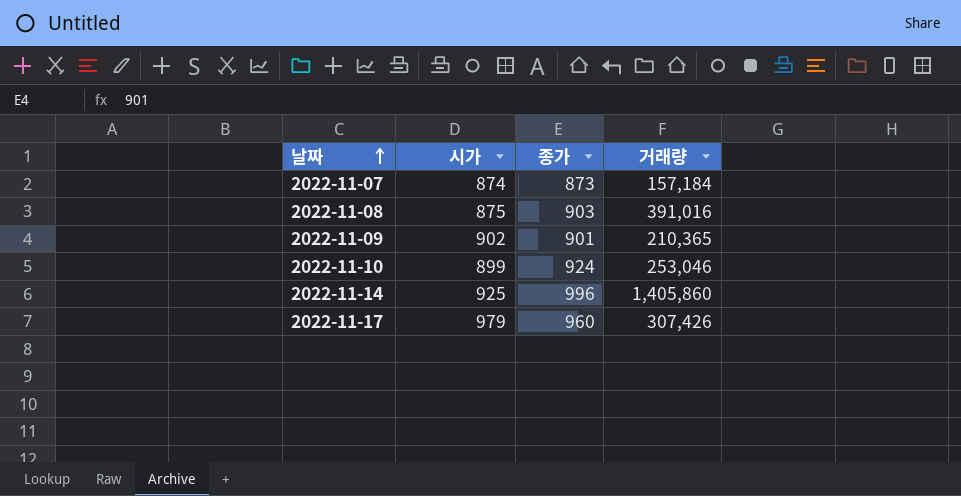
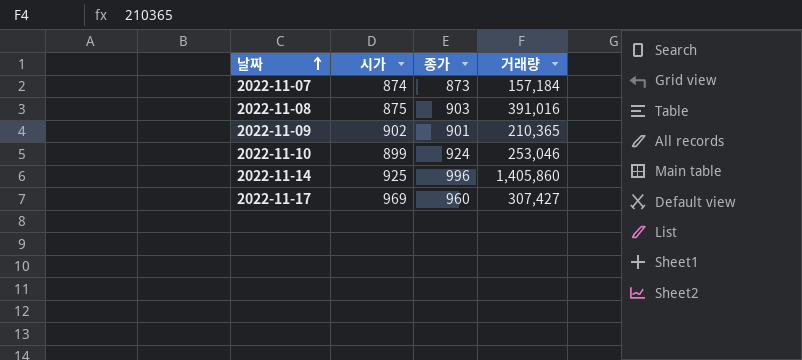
2022-11-17 | 시가: 979 -> 969
2022-11-17 | 거래량: 307,426 -> 307,427

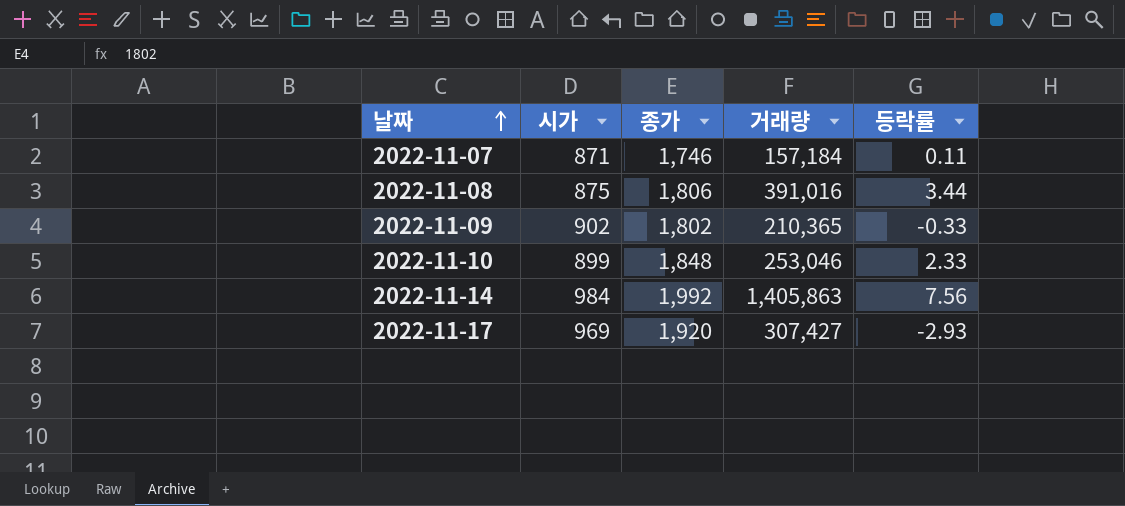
column 등락률 | position: none -> 5
2022-11-07 | 시가: 874 -> 871
2022-11-07 | 종가: 873 -> 1,746
2022-11-08 | 종가: 903 -> 1,806
2022-11-09 | 종가: 901 -> 1,802
2022-11-10 | 종가: 924 -> 1,848
2022-11-14 | 시가: 925 -> 984
2022-11-14 | 종가: 996 -> 1,992
2022-11-14 | 거래량: 1,405,860 -> 1,405,863
2022-11-17 | 종가: 960 -> 1,920

